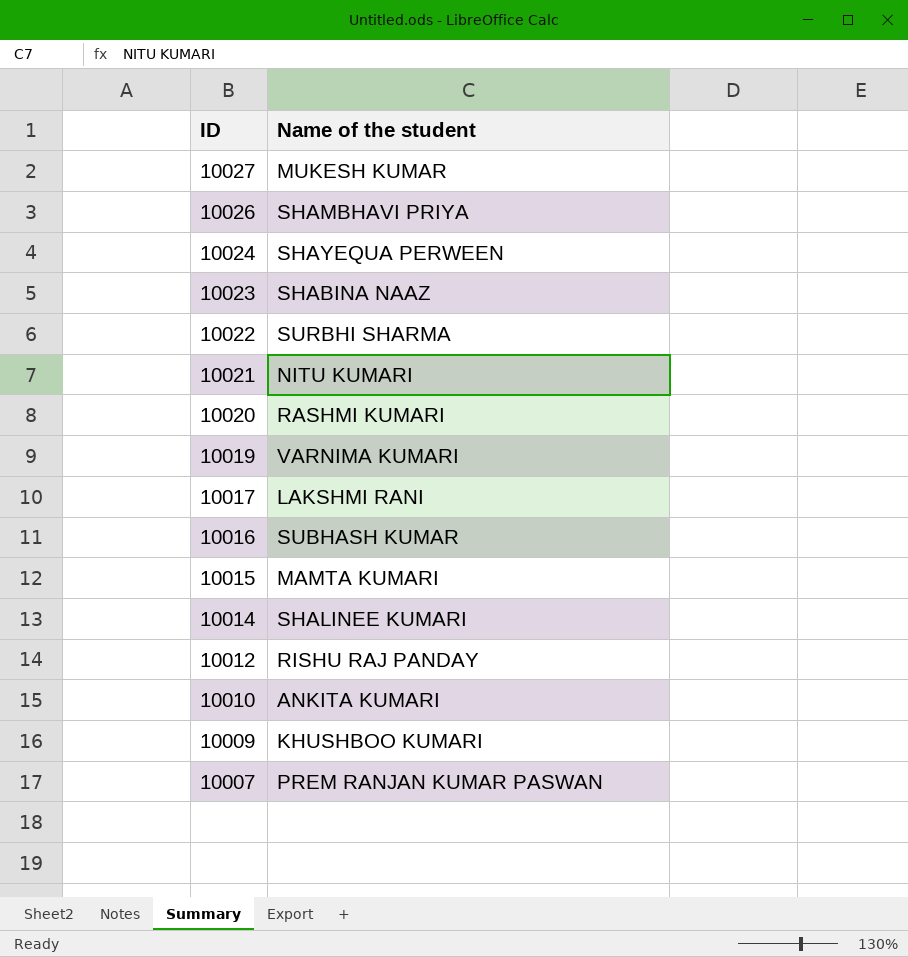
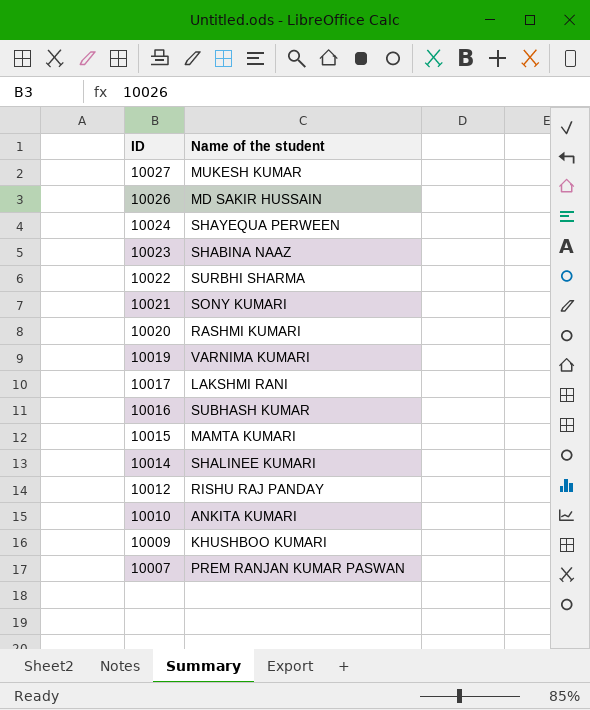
10026 | Name of the student: SHAMBHAVI PRIYA -> MD SAKIR HUSSAIN
10021 | Name of the student: NITU KUMARI -> SONY KUMARI

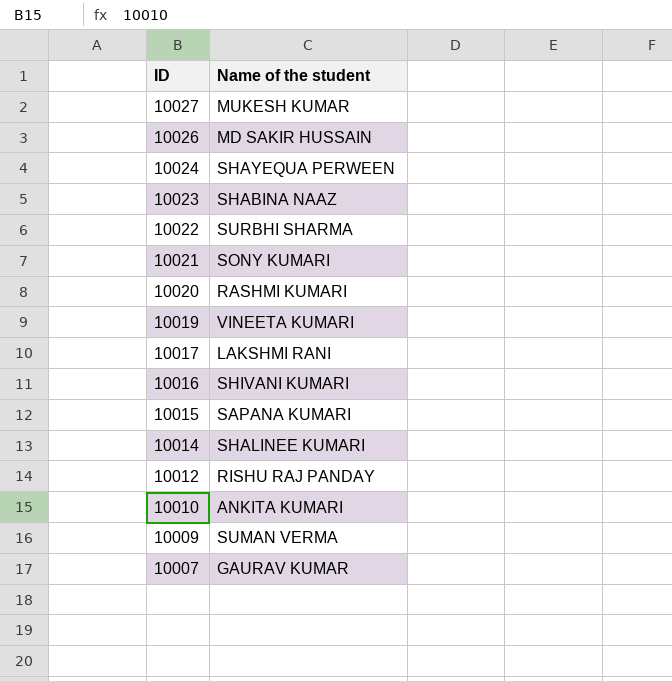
10019 | Name of the student: VARNIMA KUMARI -> VINEETA KUMARI
10016 | Name of the student: SUBHASH KUMAR -> SHIVANI KUMARI
10015 | Name of the student: MAMTA KUMARI -> SAPANA KUMARI
10009 | Name of the student: KHUSHBOO KUMARI -> SUMAN VERMA
10007 | Name of the student: PREM RANJAN KUMAR PASWAN -> GAURAV KUMAR

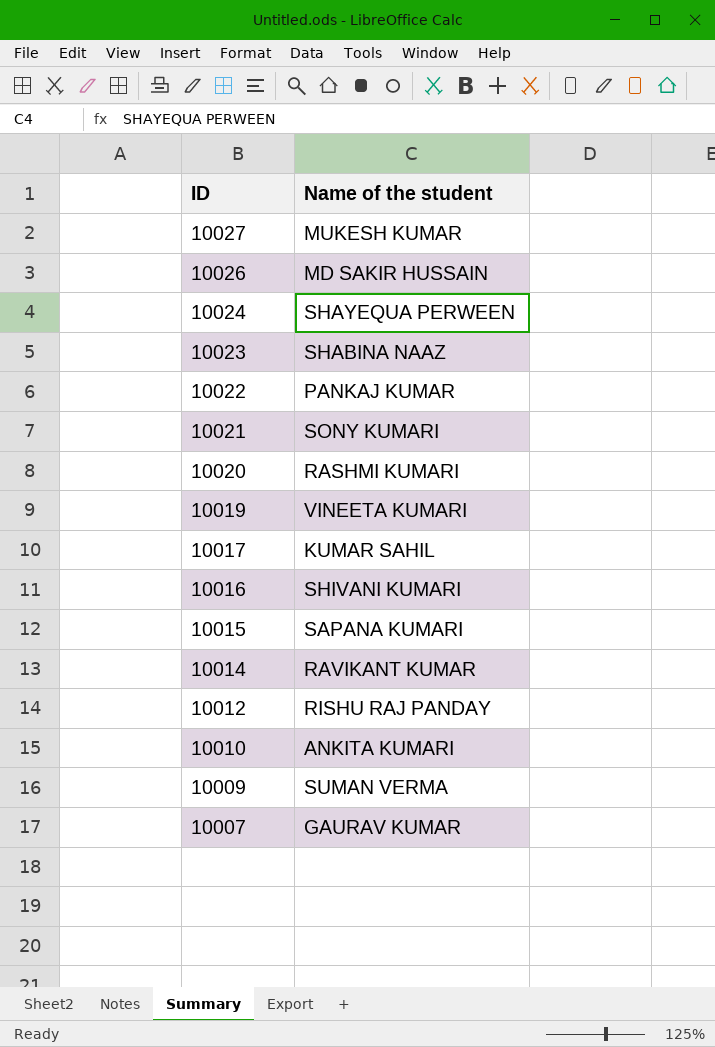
10022 | Name of the student: SURBHI SHARMA -> PANKAJ KUMAR
10017 | Name of the student: LAKSHMI RANI -> KUMAR SAHIL
10014 | Name of the student: SHALINEE KUMARI -> RAVIKANT KUMAR

